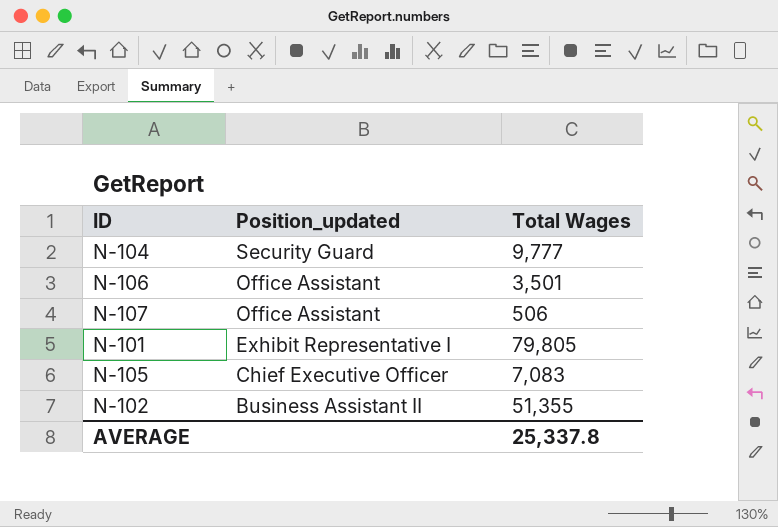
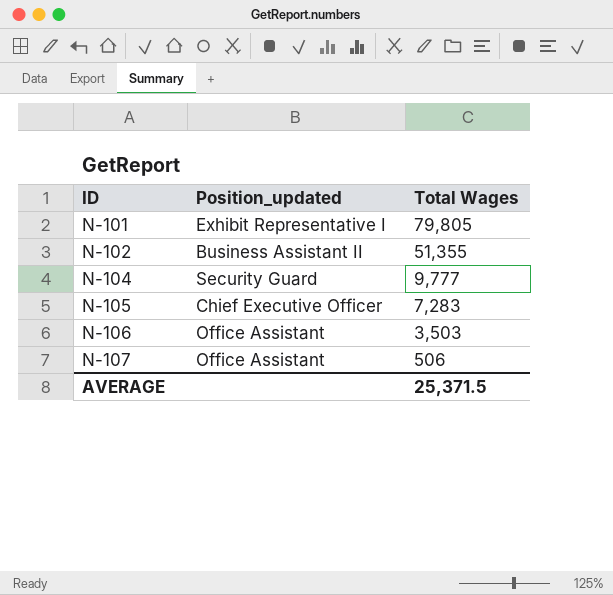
row order: Position_updated descending -> ID ascending
N-105 | Total Wages: 7,083 -> 7,283
N-106 | Total Wages: 3,501 -> 3,503
AVERAGE | Total Wages: 25,337.8 -> 25,371.5

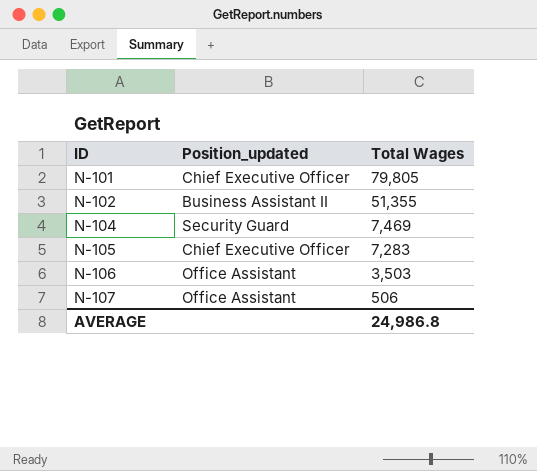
N-101 | Position_updated: Exhibit Representative I -> Chief Executive Officer
N-104 | Total Wages: 9,777 -> 7,469
AVERAGE | Total Wages: 25,371.5 -> 24,986.8

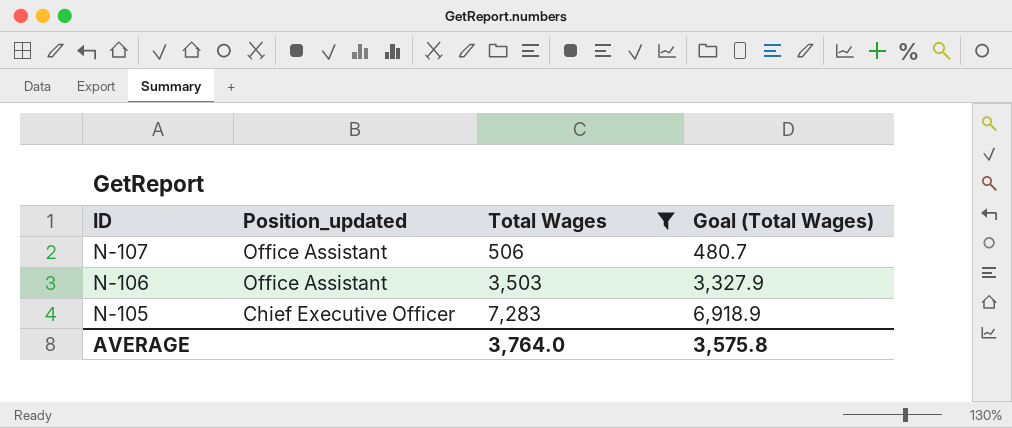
filter: none -> Total Wages <= 7,283
row order: ID ascending -> ID descending
column Goal (Total Wages) | formula: none -> [Total Wages] * 0.95
AVERAGE | Total Wages: 24,986.8 -> 3,764.0

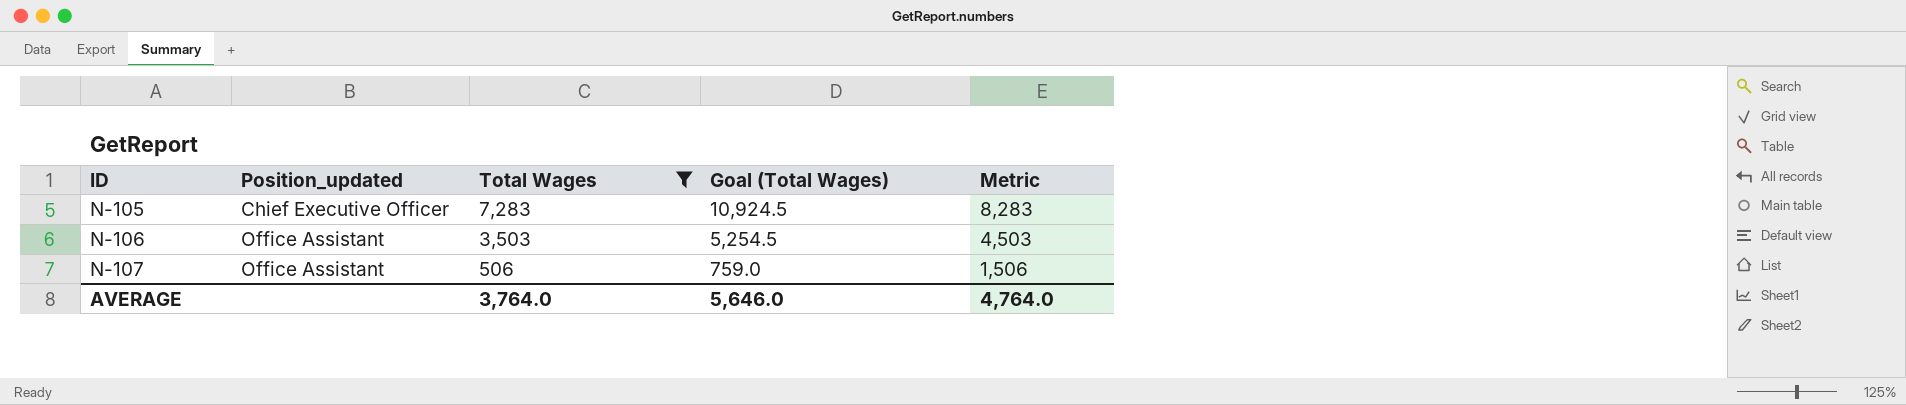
row order: ID descending -> ID ascending
column Goal (Total Wages) | formula: [Total Wages] * 0.95 -> [Total Wages] * 1.5
column Metric | formula: none -> [Total Wages] + 1000
AVERAGE | Goal (Total Wages): 3,575.8 -> 5,646.0

